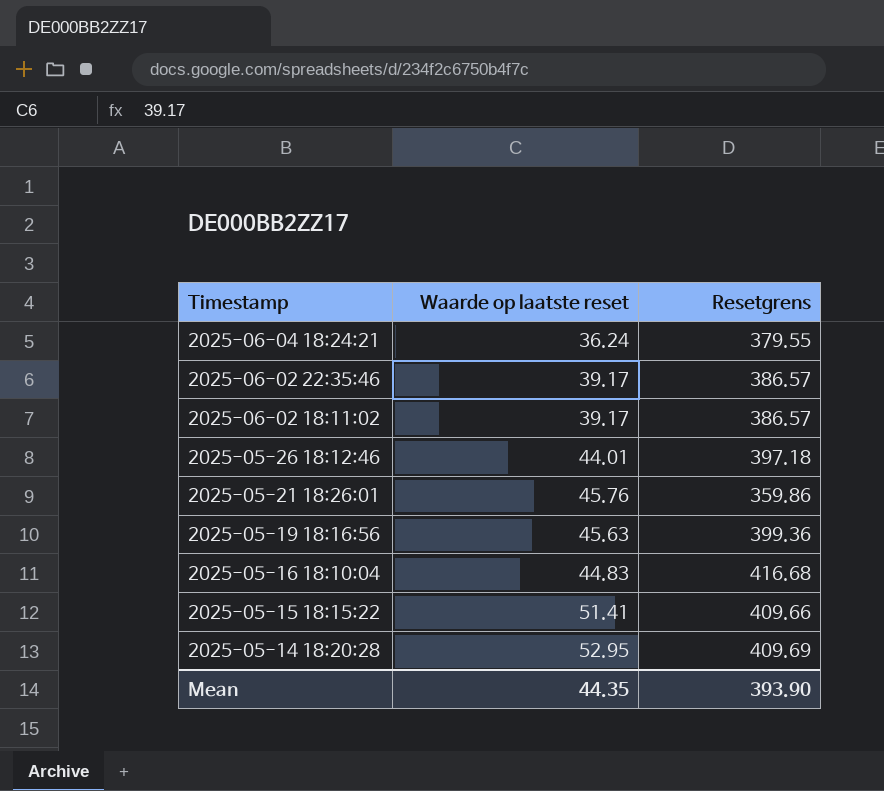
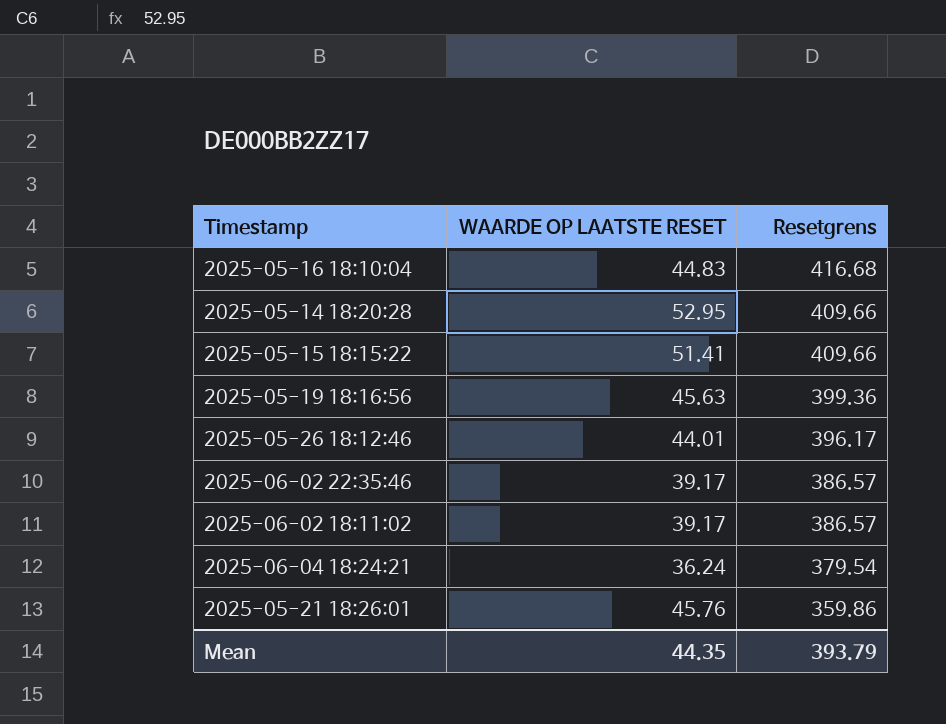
row order: Timestamp descending -> Resetgrens descending
column name: Waarde op laatste reset -> WAARDE OP LAATSTE RESET
2025-05-14 18:20:28 | Resetgrens: 409.69 -> 409.66
2025-05-26 18:12:46 | Resetgrens: 397.18 -> 396.17
2025-06-04 18:24:21 | Resetgrens: 379.55 -> 379.54
Mean | Resetgrens: 393.90 -> 393.79

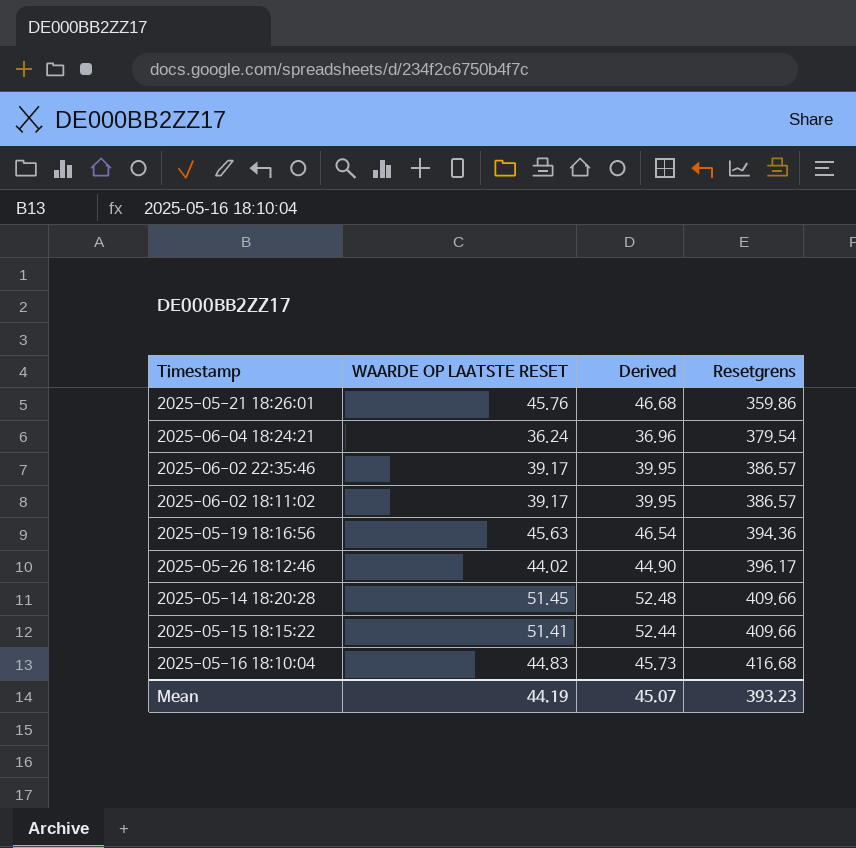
row order: Resetgrens descending -> Resetgrens ascending
column Derived | formula: none -> [WAARDE OP LAATSTE RESET] * 1.02
2025-05-19 18:16:56 | Resetgrens: 399.36 -> 394.36
2025-05-26 18:12:46 | WAARDE OP LAATSTE RESET: 44.01 -> 44.02
2025-05-14 18:20:28 | WAARDE OP LAATSTE RESET: 52.95 -> 51.45
Mean | WAARDE OP LAATSTE RESET: 44.35 -> 44.19
Mean | Resetgrens: 393.79 -> 393.23

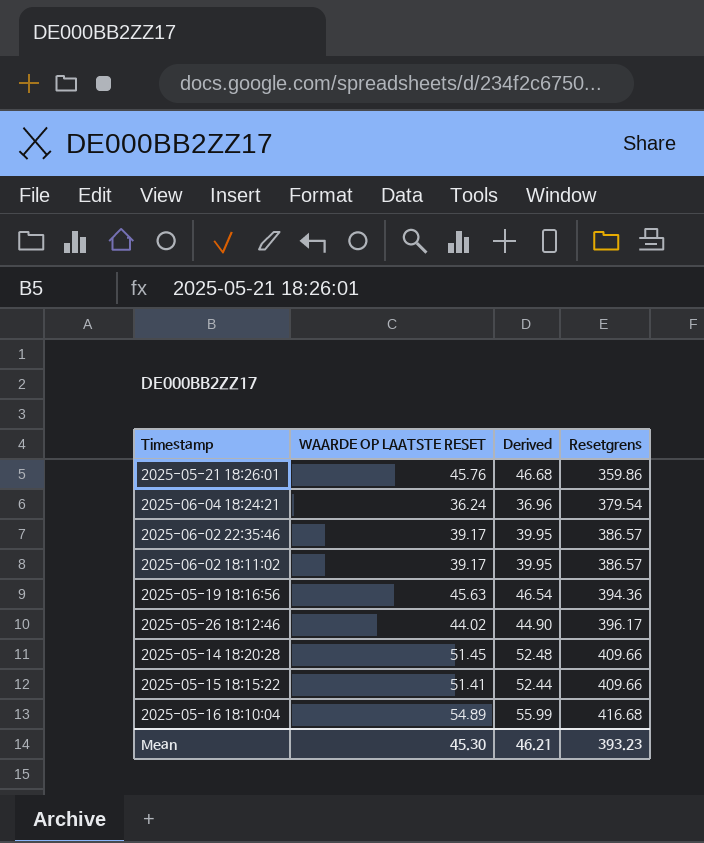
2025-05-16 18:10:04 | WAARDE OP LAATSTE RESET: 44.83 -> 54.89
2025-05-16 18:10:04 | Derived: 45.73 -> 55.99
Mean | WAARDE OP LAATSTE RESET: 44.19 -> 45.30
Mean | Derived: 45.07 -> 46.21

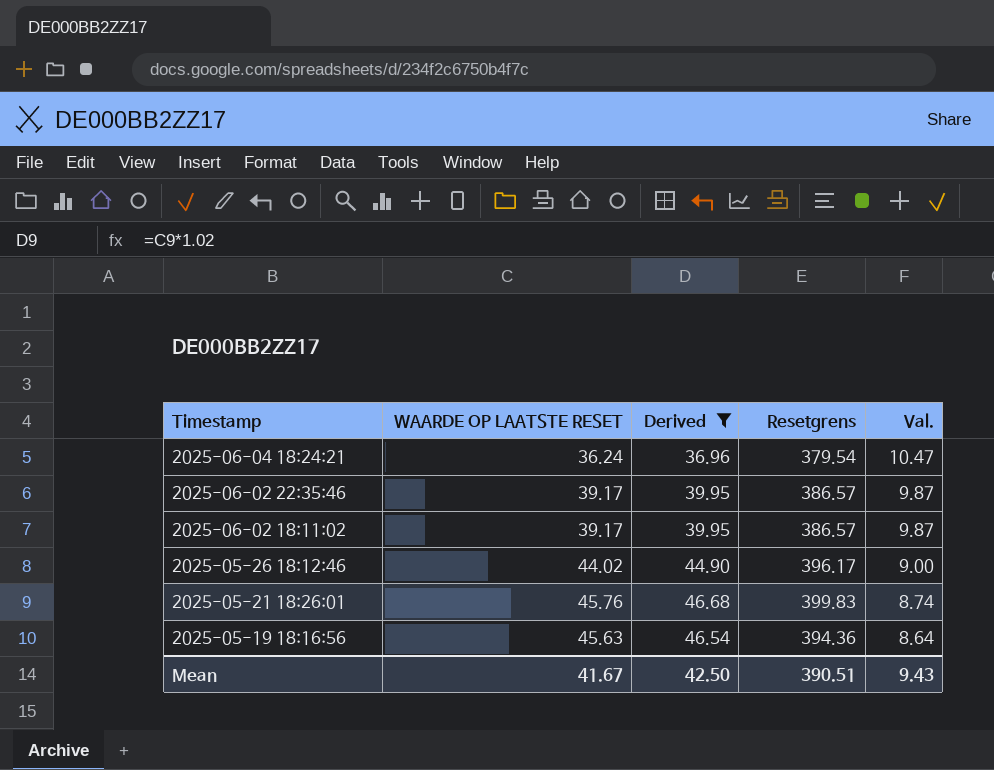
filter: none -> Derived <= 46.68
row order: Resetgrens ascending -> Timestamp descending
column Val. | formula: none -> [Resetgrens] / [WAARDE OP LAATSTE RESET]
2025-05-21 18:26:01 | Resetgrens: 359.86 -> 399.83
Mean | WAARDE OP LAATSTE RESET: 45.30 -> 41.67
Mean | Derived: 46.21 -> 42.50
Mean | Resetgrens: 393.23 -> 390.51

